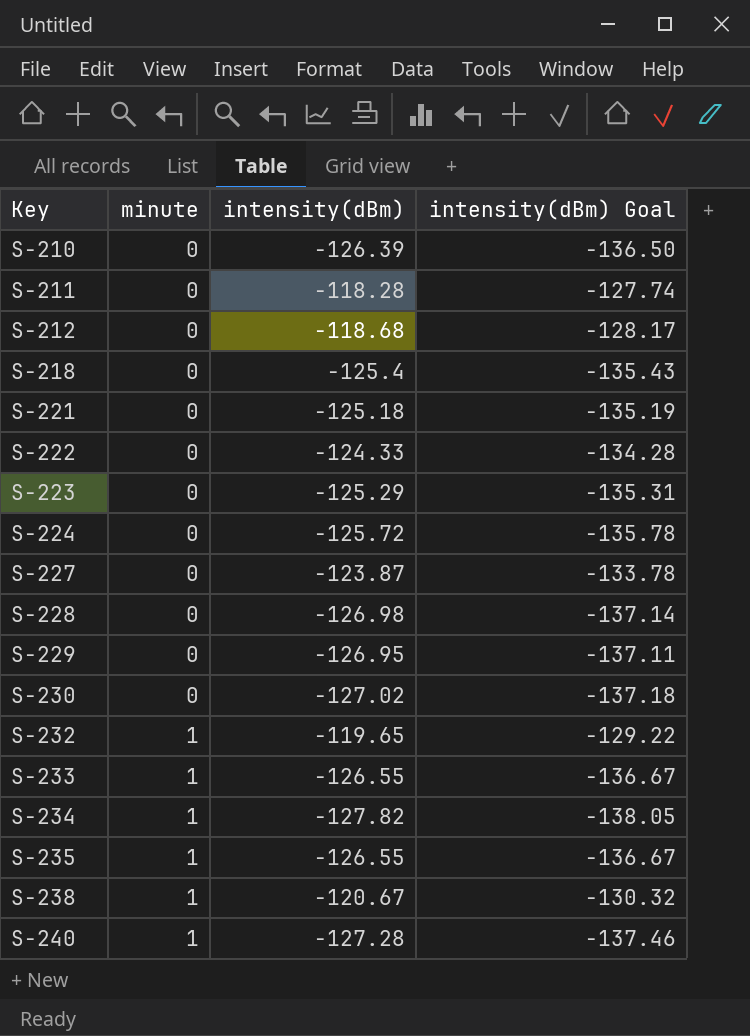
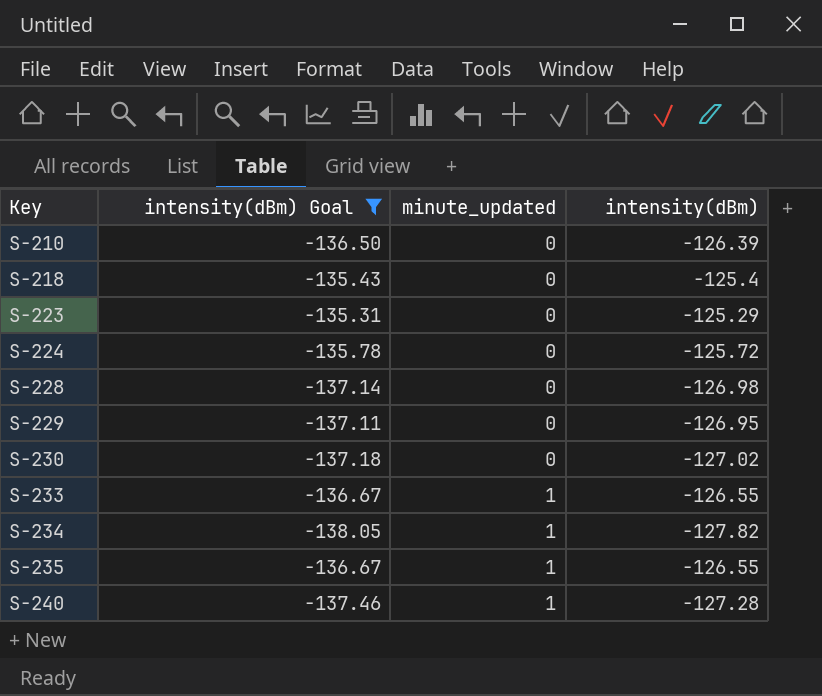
filter: none -> intensity(dBm) Goal <= -135.31
column intensity(dBm) Goal | position: 4 -> 2
column name: minute -> minute_updated

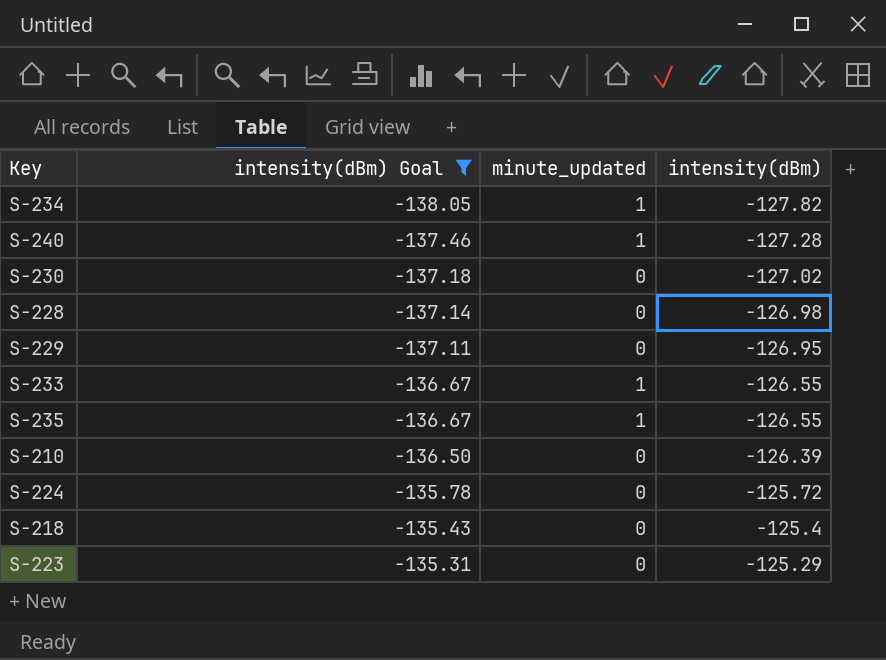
row order: Key ascending -> intensity(dBm) Goal ascending

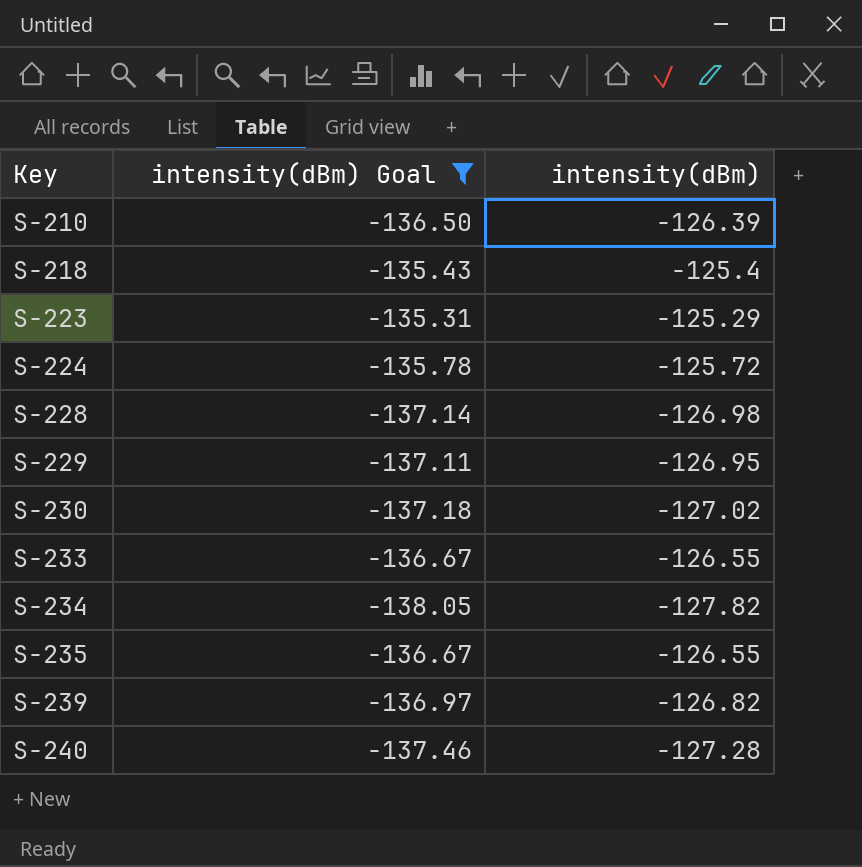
row order: intensity(dBm) Goal ascending -> Key ascending
column minute_updated | position: 3 -> none
row S-239: none -> -136.97 | -126.82

